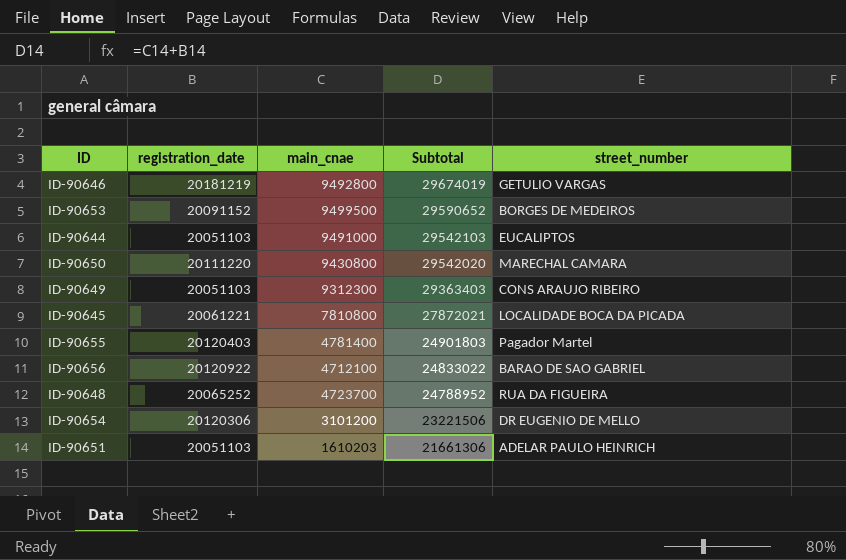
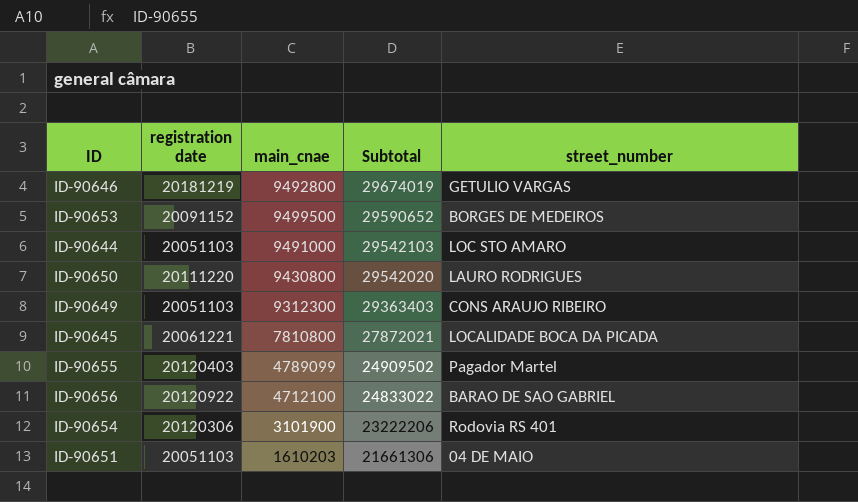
column name: registration_date -> registration date
row ID-90648: 20065252 | 4723700 | 24788952 | RUA DA FIGUEIRA -> none
ID-90644 | street_number: EUCALIPTOS -> LOC STO AMARO
ID-90650 | street_number: MARECHAL CAMARA -> LAURO RODRIGUES
ID-90655 | main_cnae: 4781400 -> 4789099
ID-90655 | Subtotal: 24901803 -> 24909502
ID-90654 | main_cnae: 3101200 -> 3101900
ID-90654 | Subtotal: 23221506 -> 23222206
ID-90654 | street_number: DR EUGENIO DE MELLO -> Rodovia RS 401
ID-90651 | street_number: ADELAR PAULO HEINRICH -> 04 DE MAIO

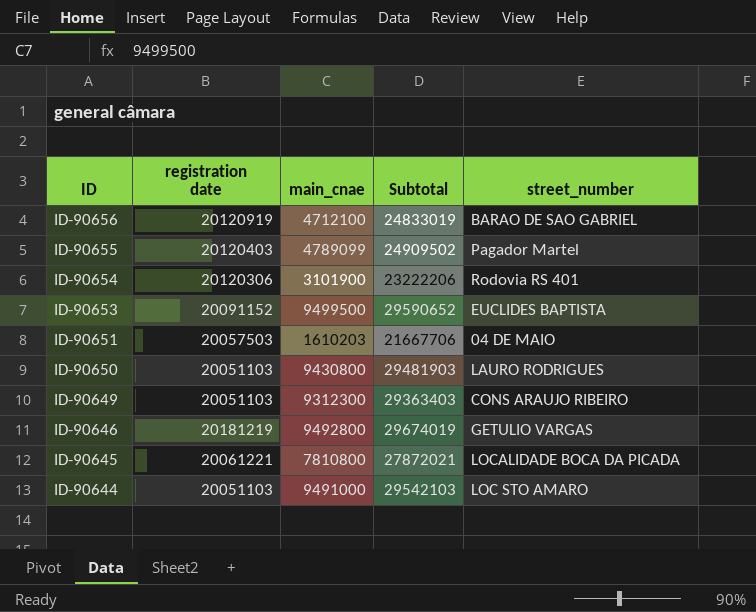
row order: Subtotal descending -> ID descending
ID-90656 | registration date: 20120922 -> 20120919
ID-90656 | Subtotal: 24833022 -> 24833019
ID-90653 | street_number: BORGES DE MEDEIROS -> EUCLIDES BAPTISTA
ID-90651 | registration date: 20051103 -> 20057503
ID-90651 | Subtotal: 21661306 -> 21667706
ID-90650 | registration date: 20111220 -> 20051103
ID-90650 | Subtotal: 29542020 -> 29481903

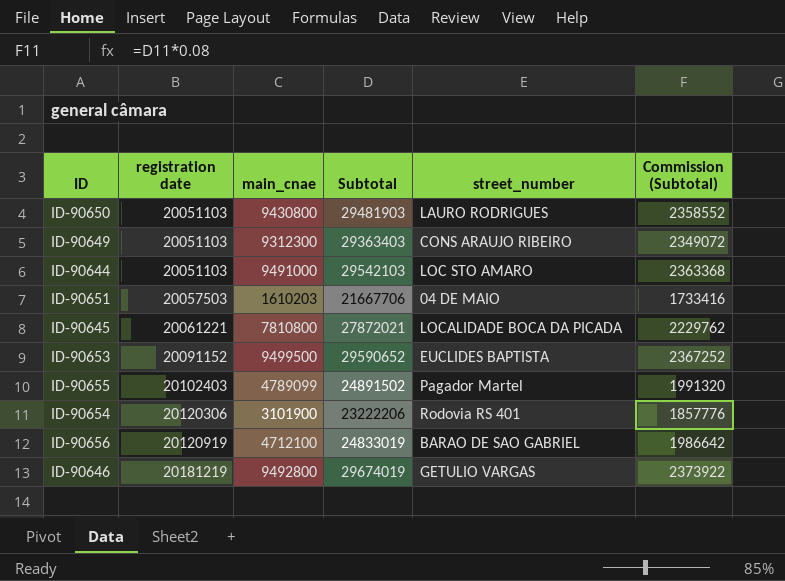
row order: ID descending -> registration date ascending
column Commission (Subtotal) | formula: none -> [Subtotal] * 0.08
ID-90655 | registration date: 20120403 -> 20102403
ID-90655 | Subtotal: 24909502 -> 24891502

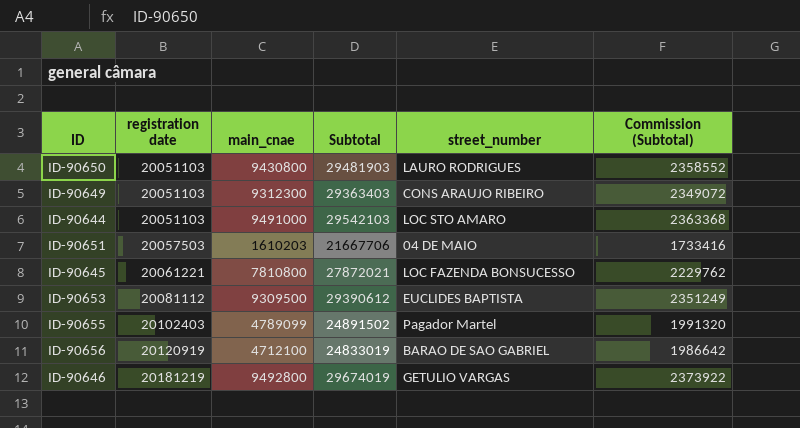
row ID-90654: 20120306 | 3101900 | 23222206 | Rodovia RS 401 | 1857776 -> none
ID-90645 | street_number: LOCALIDADE BOCA DA PICADA -> LOC FAZENDA BONSUCESSO
ID-90653 | registration date: 20091152 -> 20081112
ID-90653 | main_cnae: 9499500 -> 9309500
ID-90653 | Subtotal: 29590652 -> 29390612
ID-90653 | Commission (Subtotal): 2367252 -> 2351249

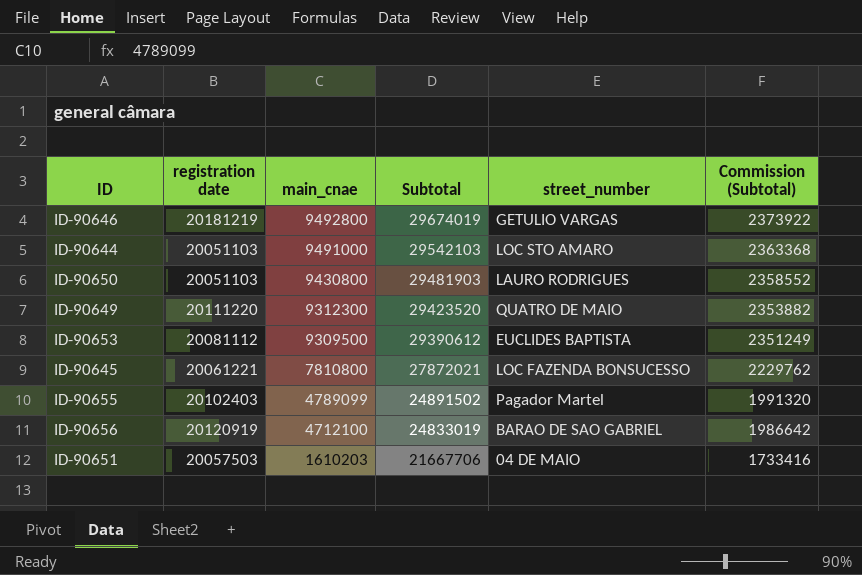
row order: registration date ascending -> main_cnae descending
ID-90649 | registration date: 20051103 -> 20111220
ID-90649 | Subtotal: 29363403 -> 29423520
ID-90649 | street_number: CONS ARAUJO RIBEIRO -> QUATRO DE MAIO
ID-90649 | Commission (Subtotal): 2349072 -> 2353882

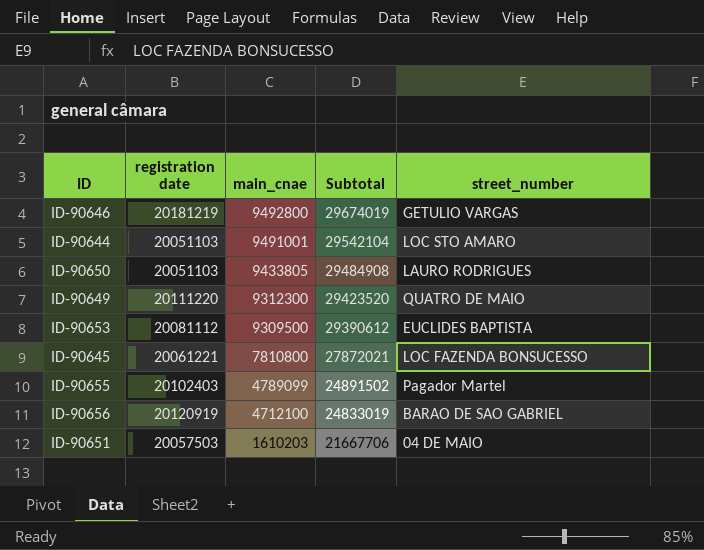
column Commission (Subtotal) | formula: [Subtotal] * 0.08 -> none
ID-90644 | main_cnae: 9491000 -> 9491001
ID-90644 | Subtotal: 29542103 -> 29542104
ID-90650 | main_cnae: 9430800 -> 9433805
ID-90650 | Subtotal: 29481903 -> 29484908

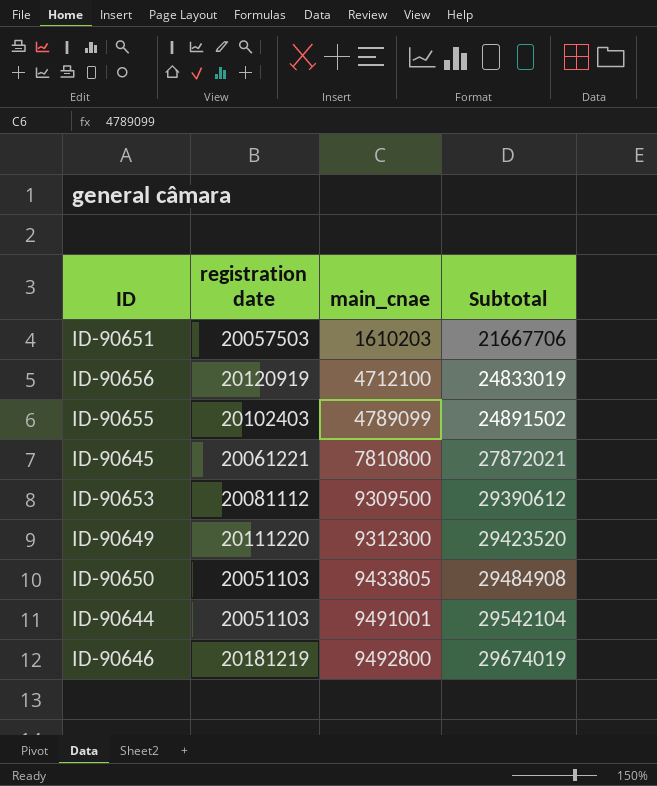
row order: main_cnae descending -> main_cnae ascending
column street_number | position: 5 -> none

